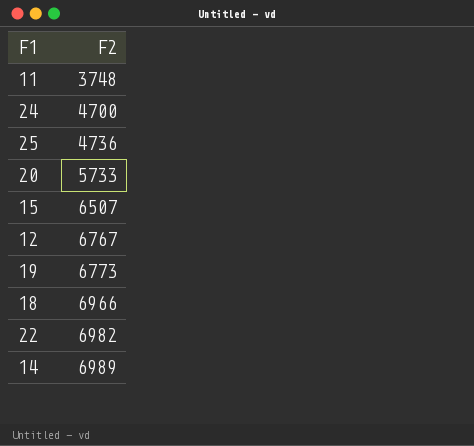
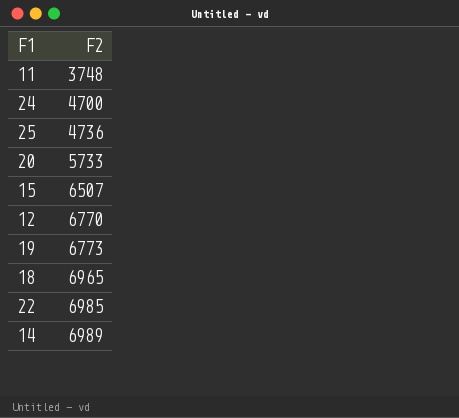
12 | F2: 6767 -> 6770
18 | F2: 6966 -> 6965
22 | F2: 6982 -> 6985

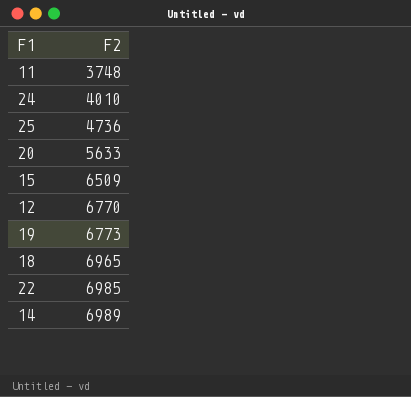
24 | F2: 4700 -> 4010
20 | F2: 5733 -> 5633
15 | F2: 6507 -> 6509

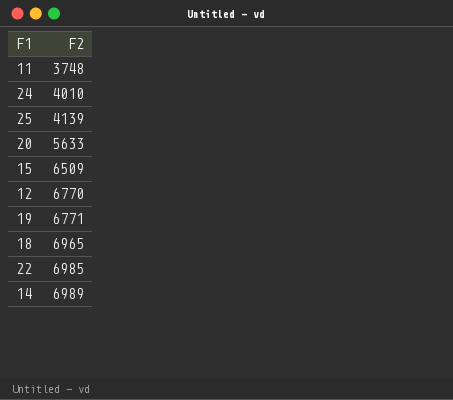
25 | F2: 4736 -> 4139
19 | F2: 6773 -> 6771

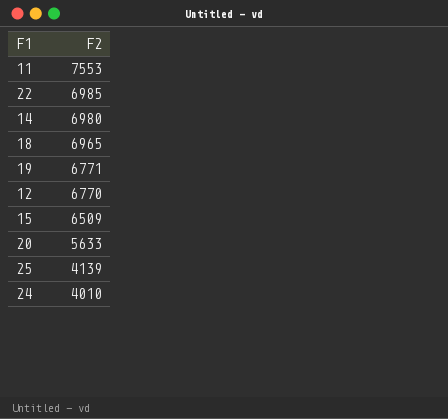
row order: F2 ascending -> F2 descending
11 | F2: 3748 -> 7553
14 | F2: 6989 -> 6980

